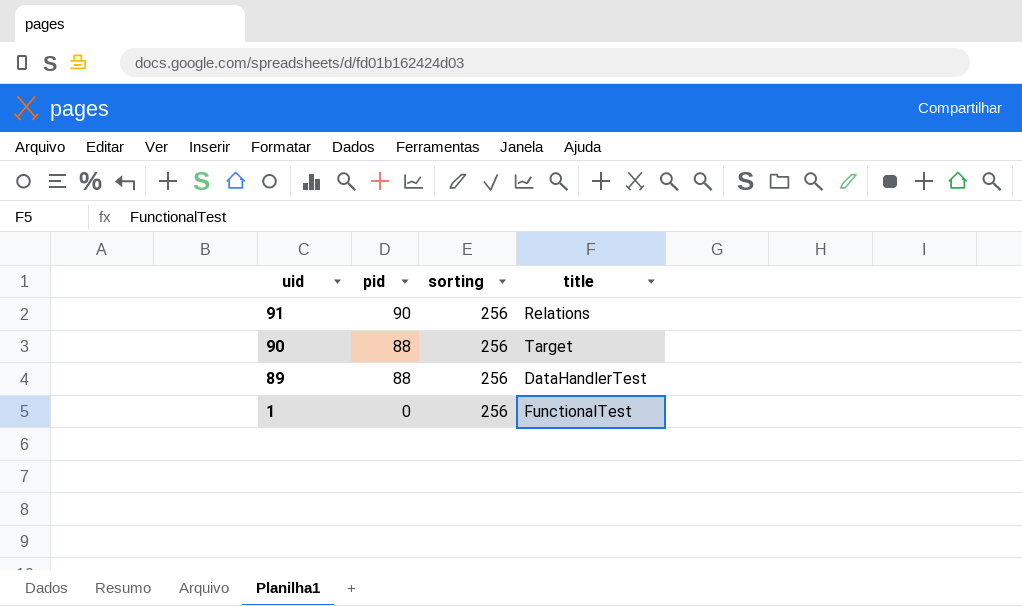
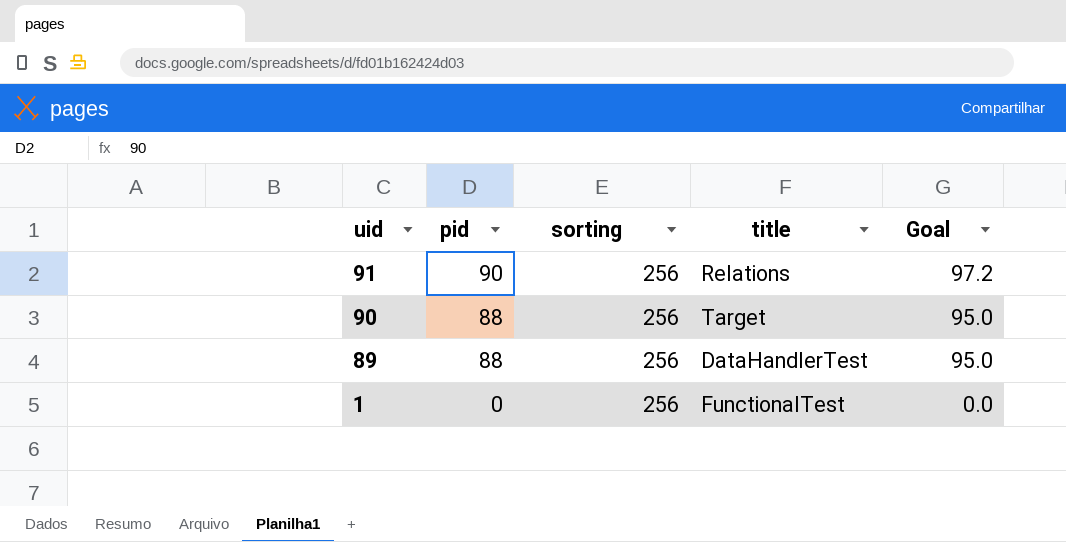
column Goal | formula: none -> [pid] * 1.08

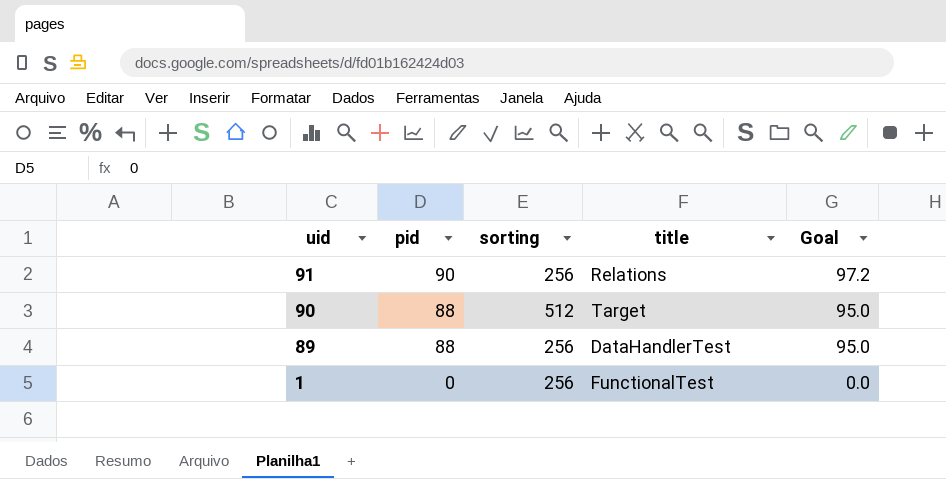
90 | sorting: 256 -> 512

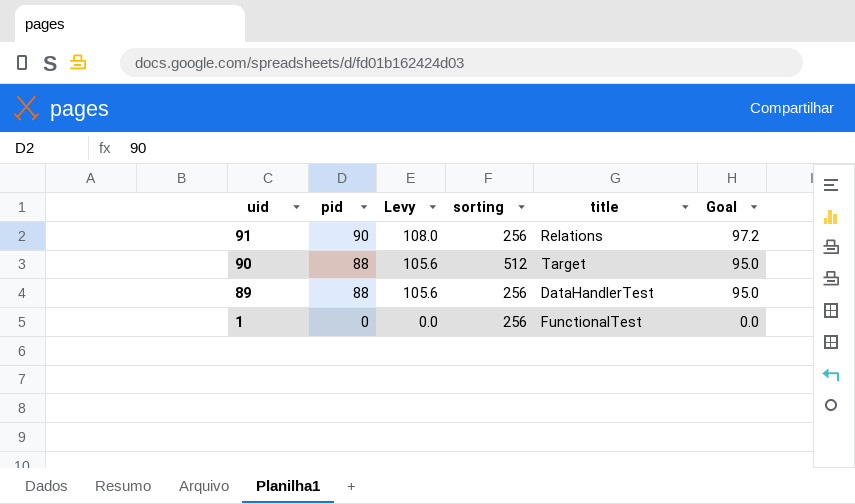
column Levy | formula: none -> [pid] * 1.2

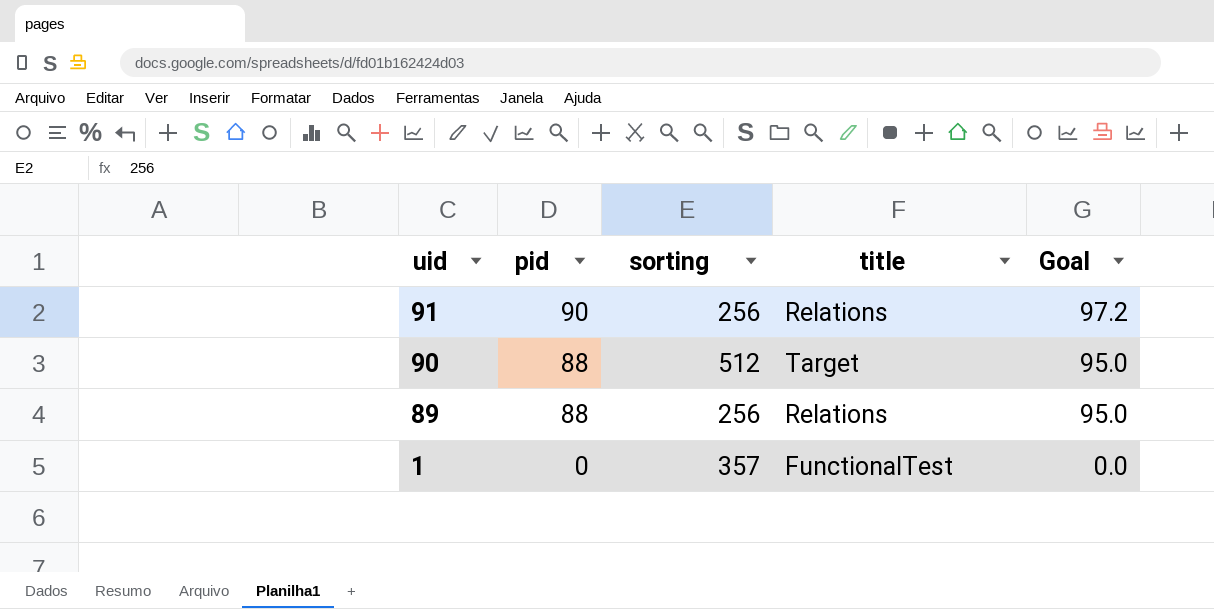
column Levy | formula: [pid] * 1.2 -> none
89 | title: DataHandlerTest -> Relations
1 | sorting: 256 -> 357

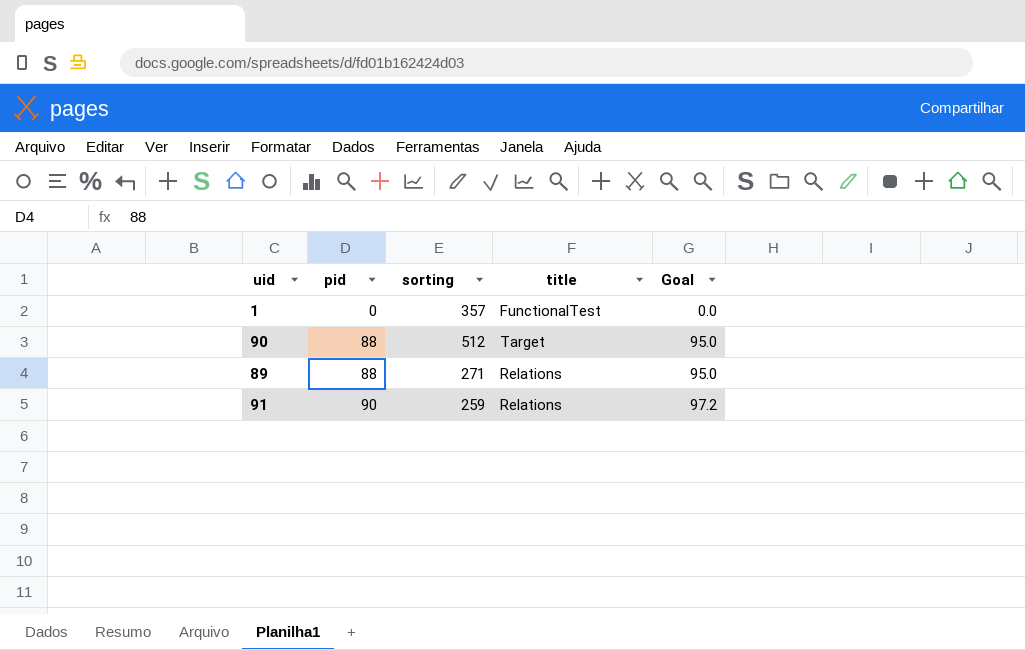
row order: uid descending -> pid ascending
89 | sorting: 256 -> 271
91 | sorting: 256 -> 259

